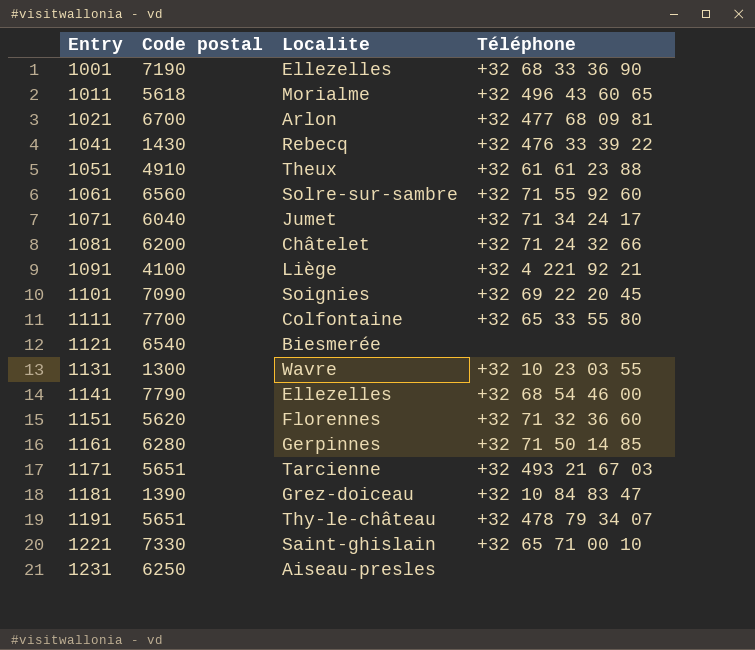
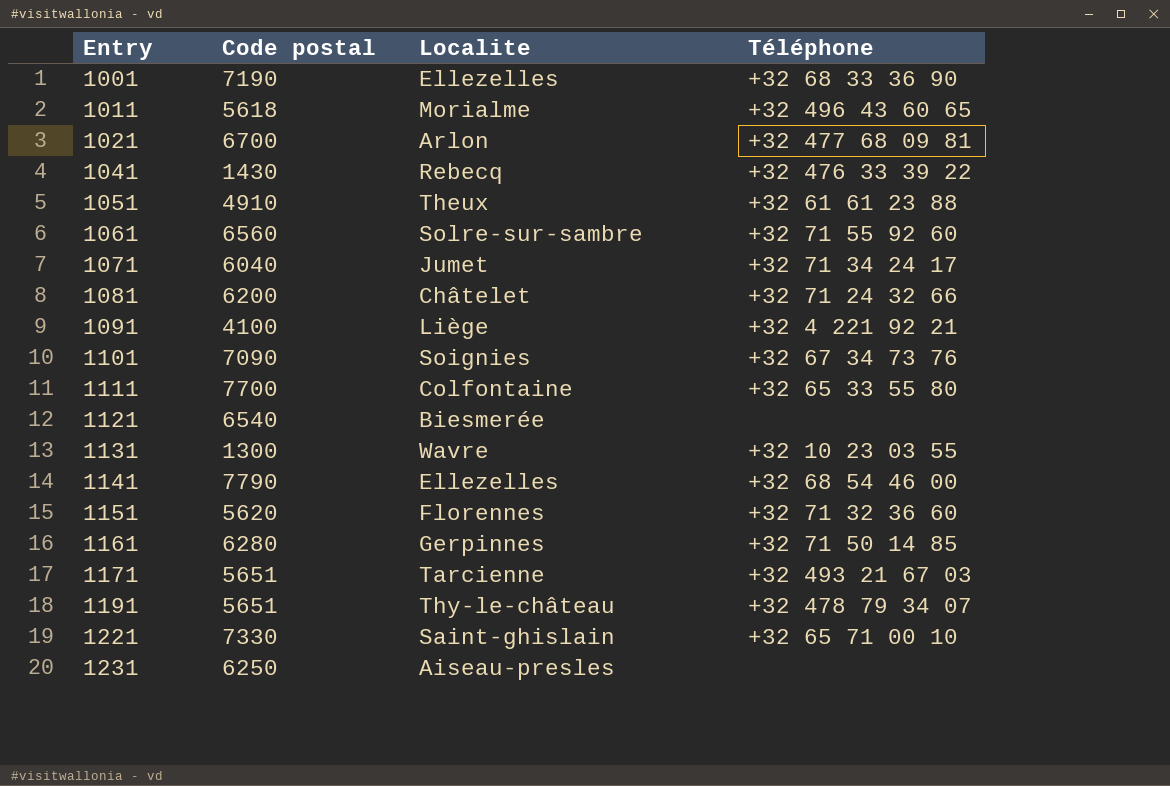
row 1181: 1390 | Grez-doiceau | +32 10 84 83 47 -> none
1101 | Téléphone: +32 69 22 20 45 -> +32 67 34 73 76

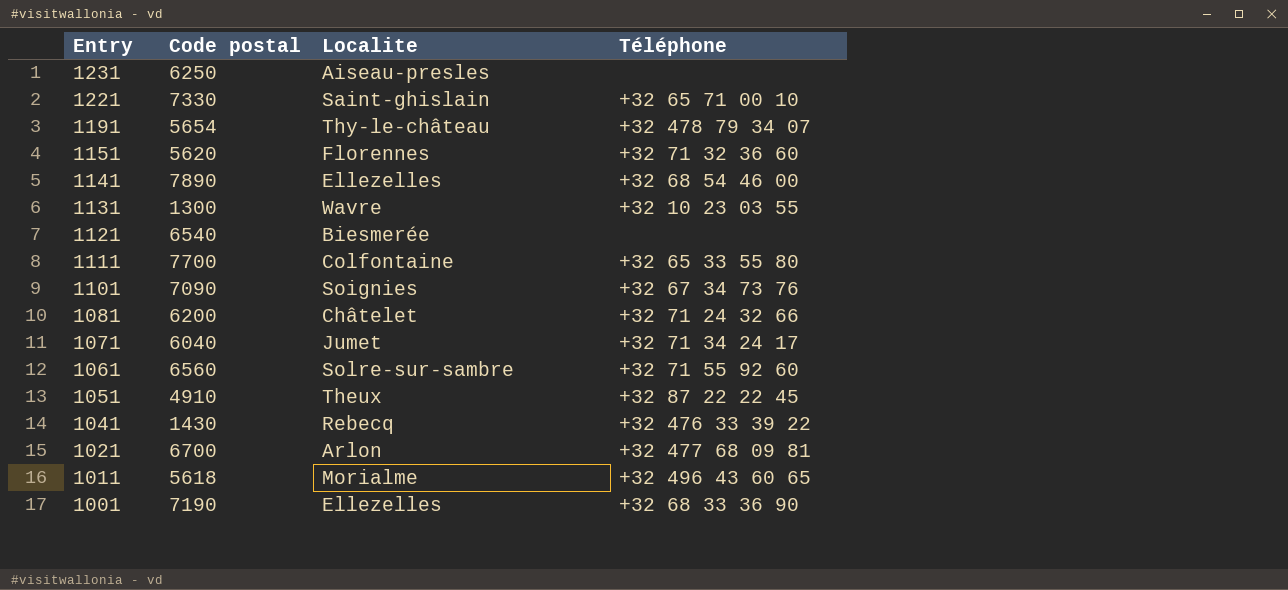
row order: Entry ascending -> Entry descending
row 1091: 4100 | Liège | +32 4 221 92 21 -> none
row 1161: 6280 | Gerpinnes | +32 71 50 14 85 -> none
row 1171: 5651 | Tarcienne | +32 493 21 67 03 -> none
1191 | Code postal: 5651 -> 5654
1141 | Code postal: 7790 -> 7890
1051 | Téléphone: +32 61 61 23 88 -> +32 87 22 22 45

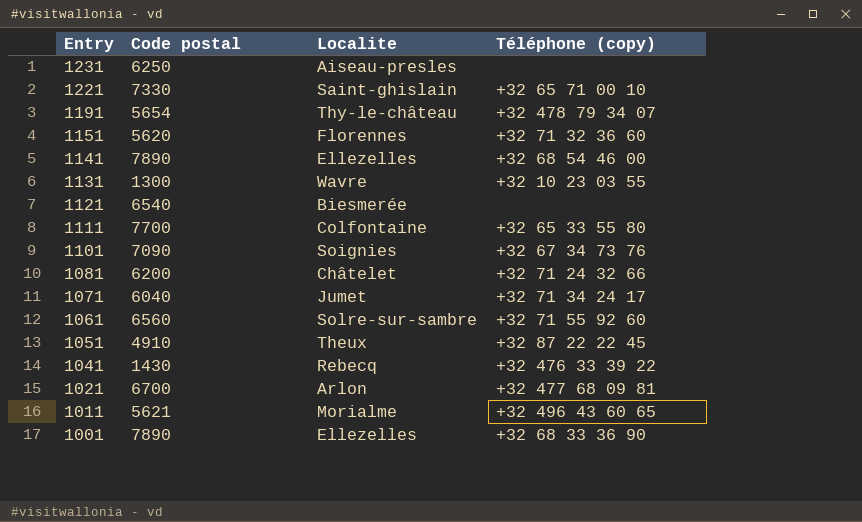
column name: Téléphone -> Téléphone (copy)
1011 | Code postal: 5618 -> 5621
1001 | Code postal: 7190 -> 7890

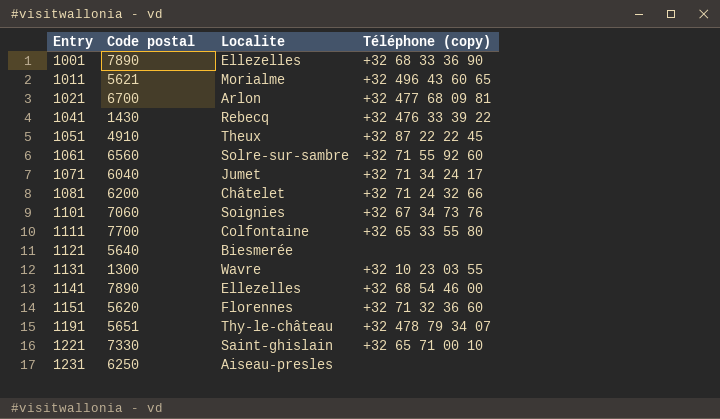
row order: Entry descending -> Entry ascending
1101 | Code postal: 7090 -> 7060
1121 | Code postal: 6540 -> 5640
1191 | Code postal: 5654 -> 5651

